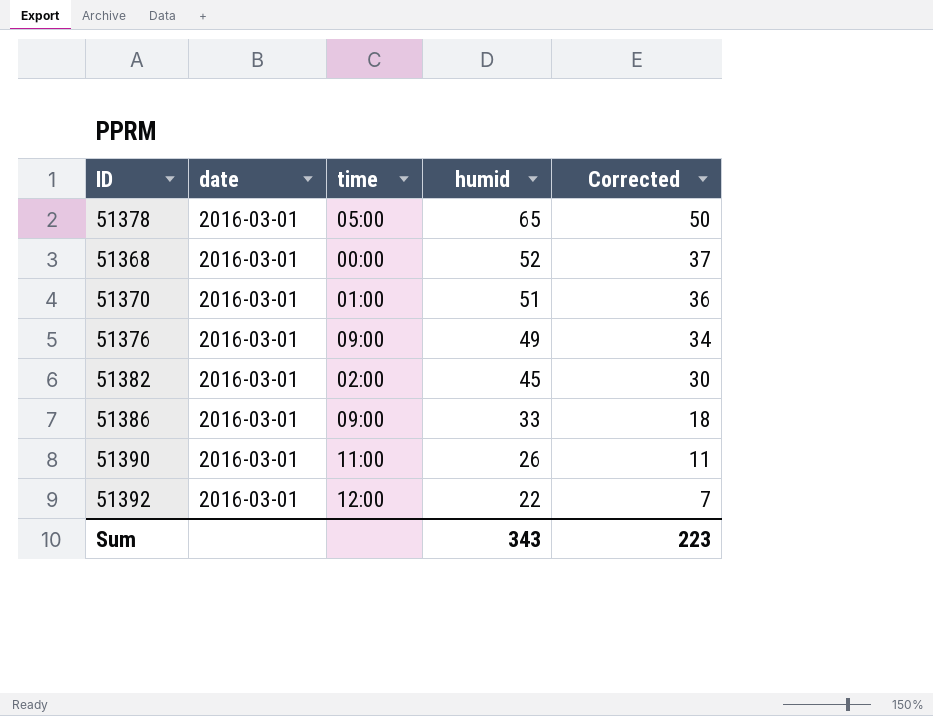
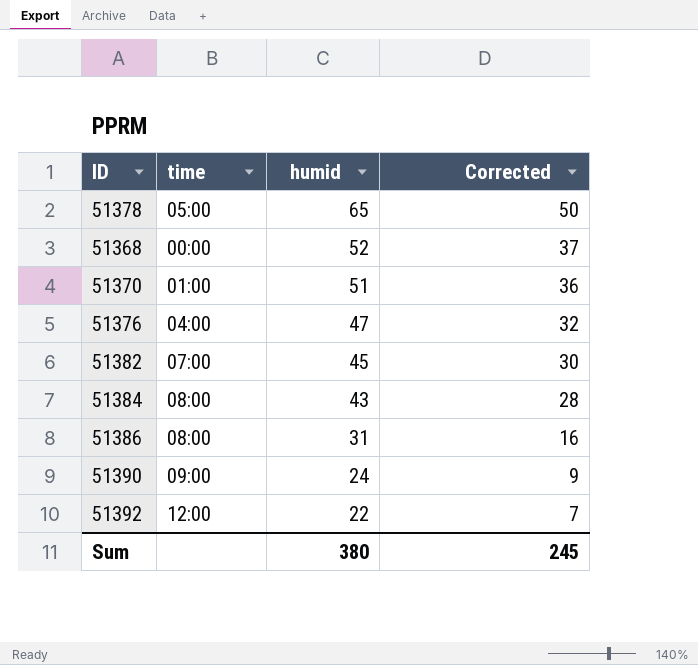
column date | position: 2 -> none
51376 | time: 09:00 -> 04:00
51376 | humid: 49 -> 47
51376 | Corrected: 34 -> 32
51382 | time: 02:00 -> 07:00
row 51384: none -> 08:00 | 43 | 28
51386 | time: 09:00 -> 08:00
51386 | humid: 33 -> 31
51386 | Corrected: 18 -> 16
51390 | time: 11:00 -> 09:00
51390 | humid: 26 -> 24
51390 | Corrected: 11 -> 9
Sum | humid: 343 -> 380
Sum | Corrected: 223 -> 245

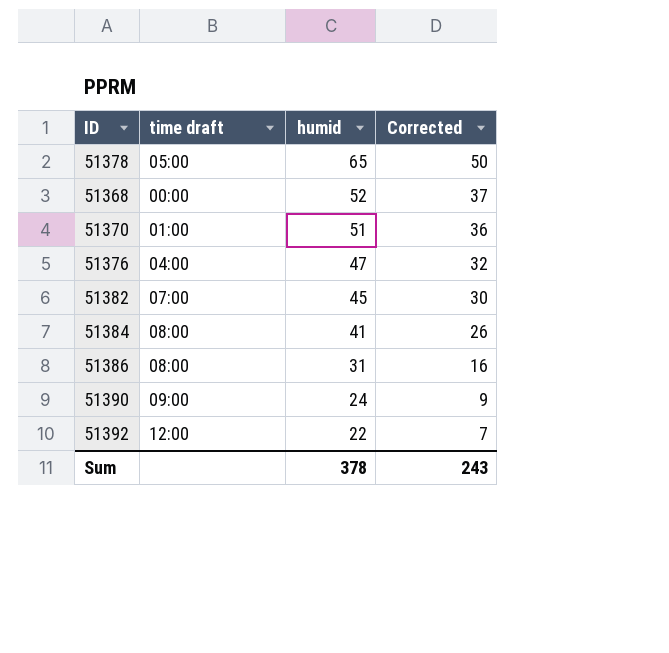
column name: time -> time draft
51384 | humid: 43 -> 41
51384 | Corrected: 28 -> 26
Sum | humid: 380 -> 378
Sum | Corrected: 245 -> 243

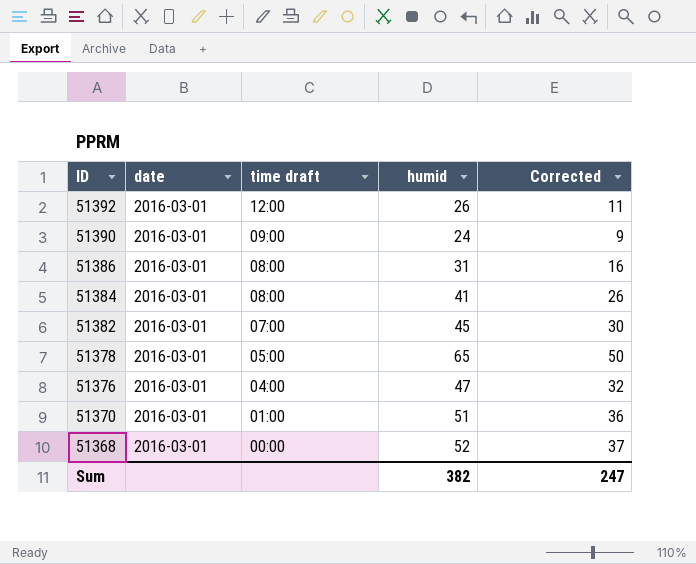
row order: humid descending -> ID descending
column date | position: none -> 2
51392 | humid: 22 -> 26
51392 | Corrected: 7 -> 11
Sum | humid: 378 -> 382
Sum | Corrected: 243 -> 247

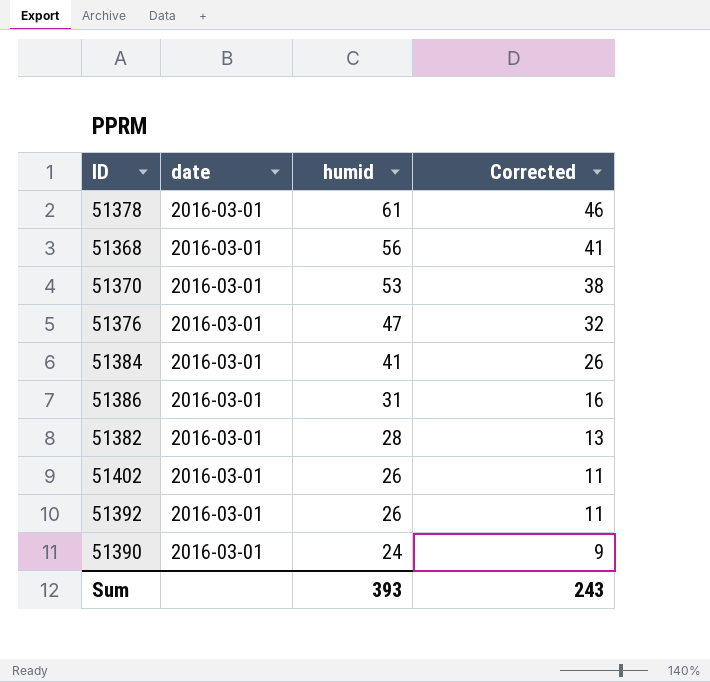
row order: ID descending -> humid descending
column time draft | position: 3 -> none
51378 | humid: 65 -> 61
51378 | Corrected: 50 -> 46
51368 | humid: 52 -> 56
51368 | Corrected: 37 -> 41
51370 | humid: 51 -> 53
51370 | Corrected: 36 -> 38
51382 | humid: 45 -> 28
51382 | Corrected: 30 -> 13
row 51402: none -> 2016-03-01 | 26 | 11
Sum | humid: 382 -> 393
Sum | Corrected: 247 -> 243

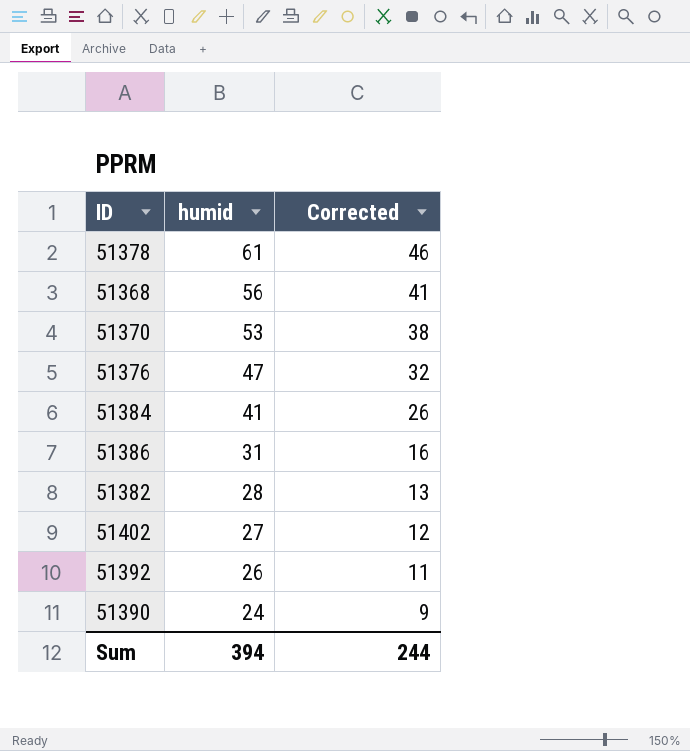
column date | position: 2 -> none
51402 | humid: 26 -> 27
51402 | Corrected: 11 -> 12
Sum | humid: 393 -> 394
Sum | Corrected: 243 -> 244

